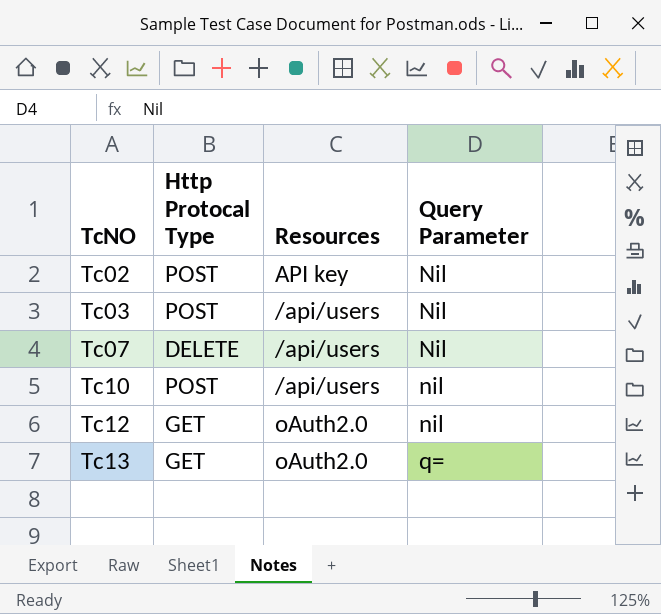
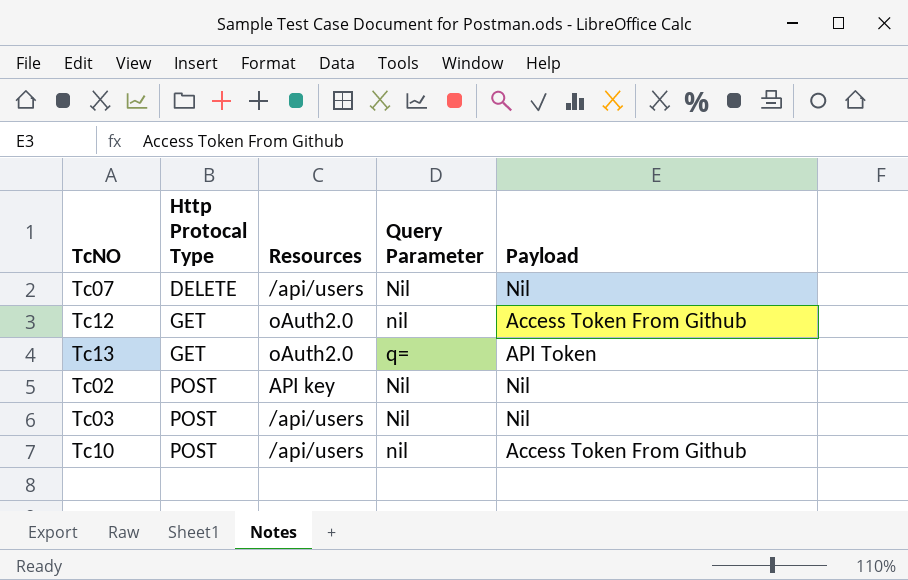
row order: TcNO ascending -> Http Protocal Type ascending
column Payload | position: none -> 5

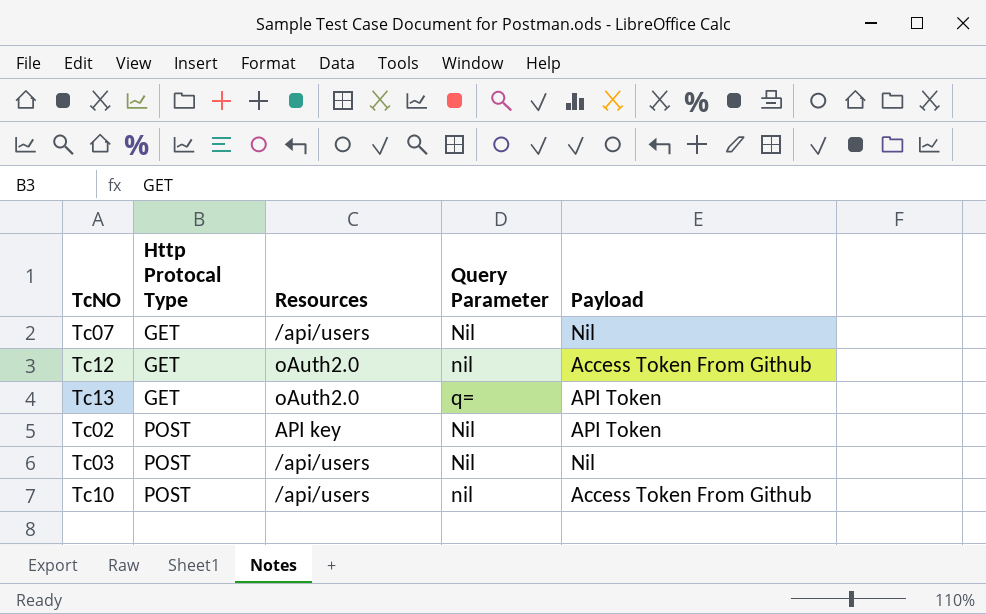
Tc07 | Http Protocal Type: DELETE -> GET
Tc02 | Payload: Nil -> API Token

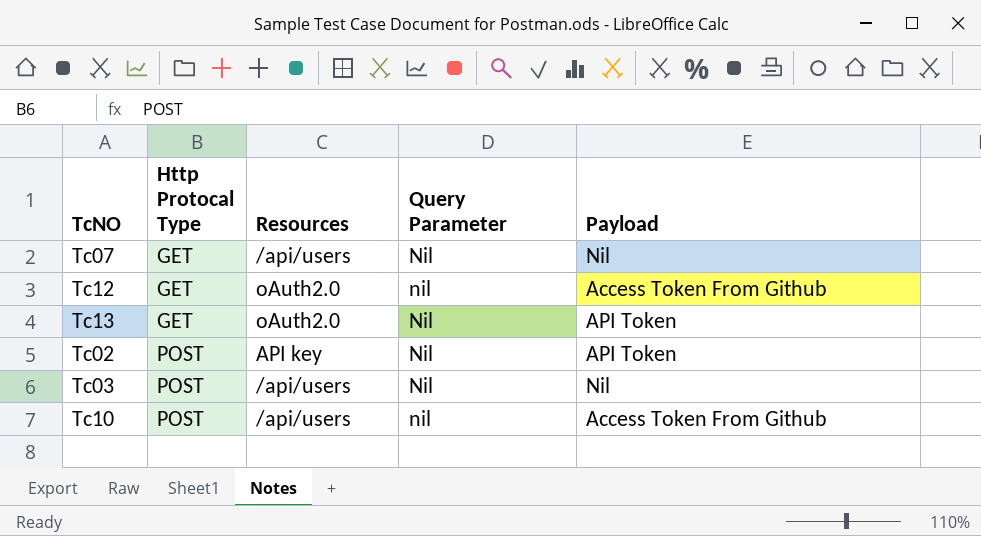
Tc13 | Query Parameter: q= -> Nil

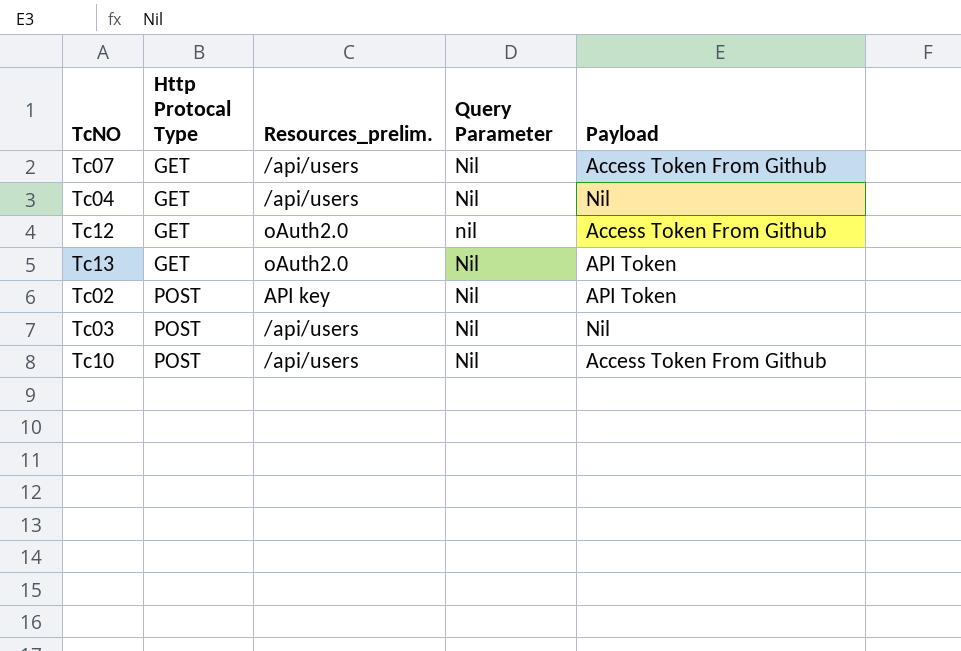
column name: Resources -> Resources_prelim.
Tc07 | Payload: Nil -> Access Token From Github
row Tc04: none -> GET | /api/users | Nil | Nil
Tc10 | Query Parameter: nil -> Nil

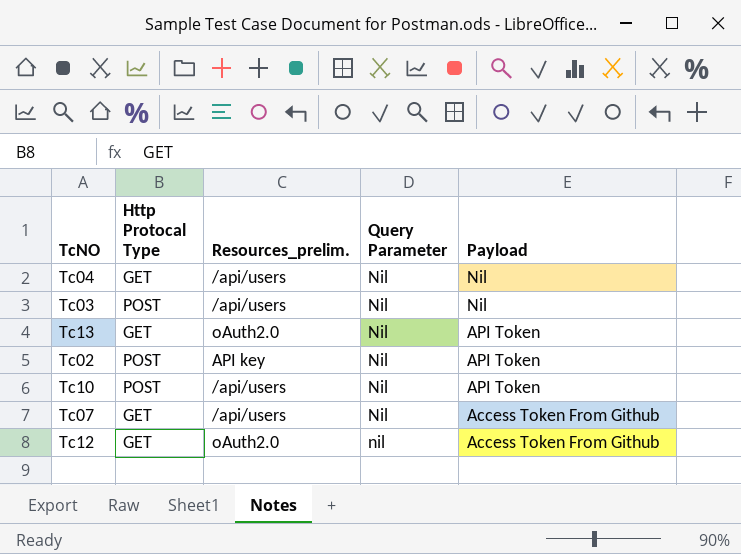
row order: Http Protocal Type ascending -> Payload descending
Tc10 | Payload: Access Token From Github -> API Token

